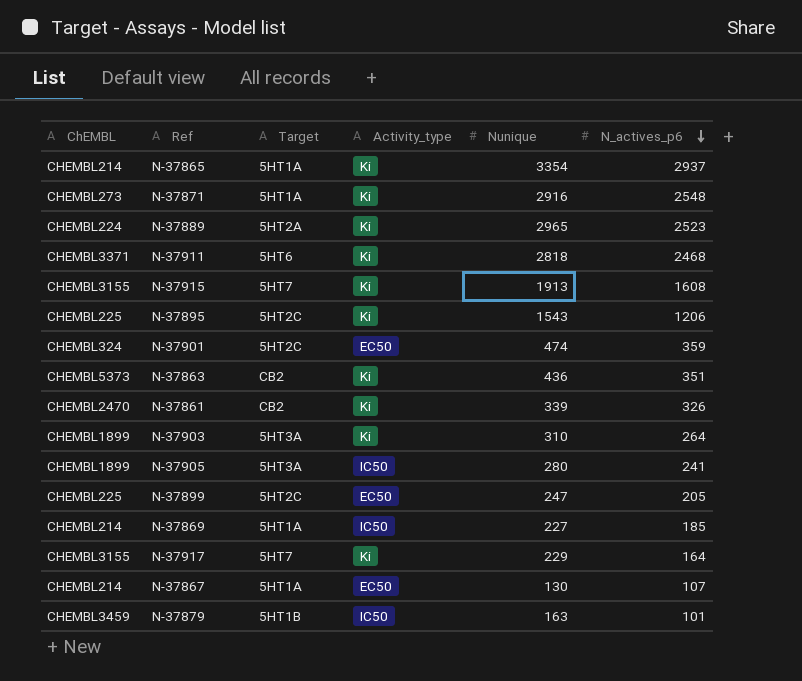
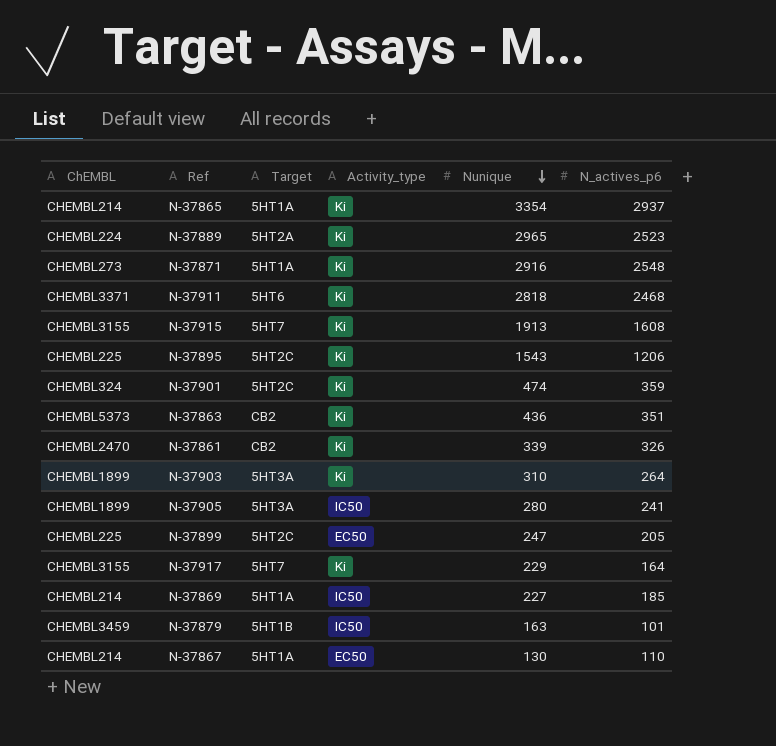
row order: N_actives_p6 descending -> Nunique descending
N-37901 | Activity_type: EC50 -> Ki
N-37867 | N_actives_p6: 107 -> 110

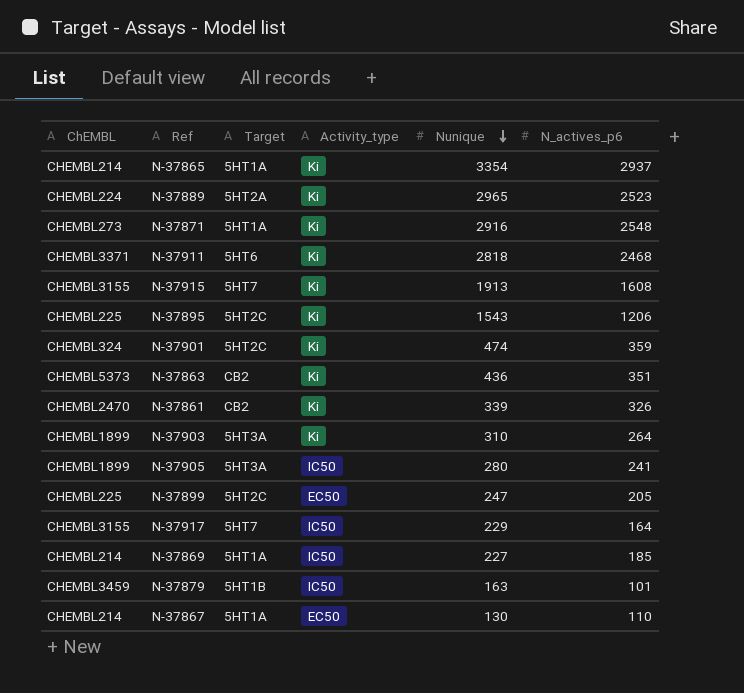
N-37917 | Activity_type: Ki -> IC50

